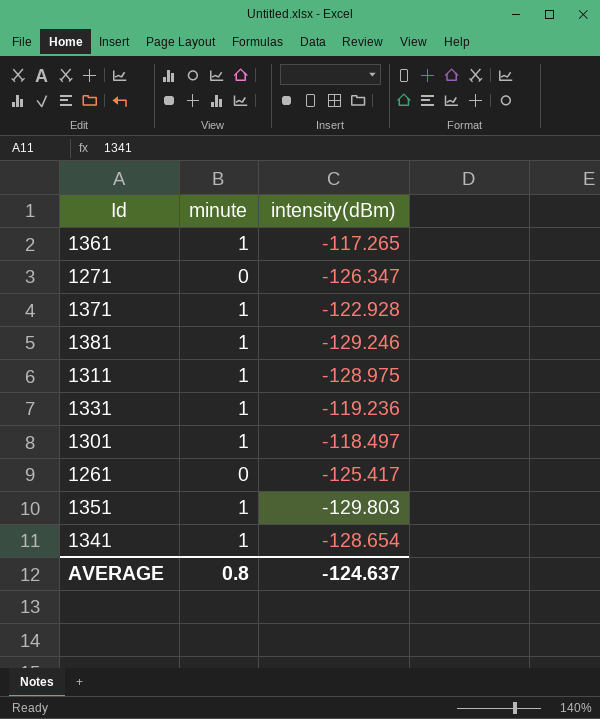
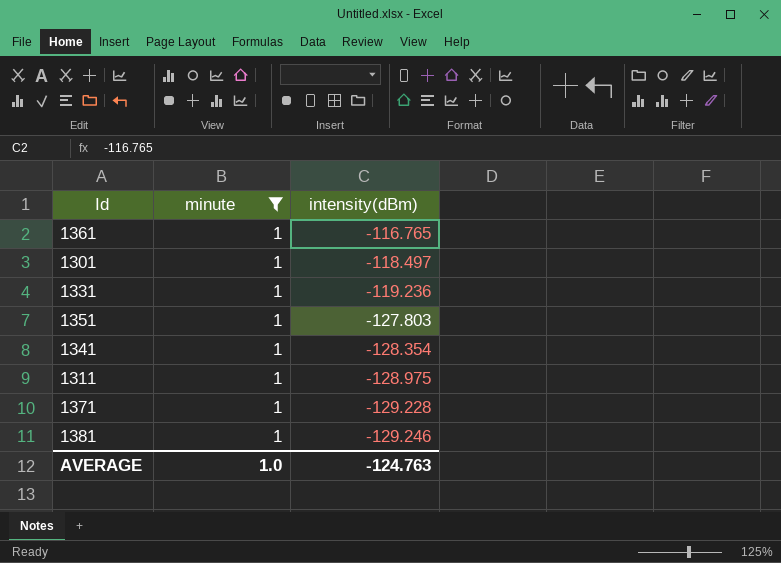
filter: none -> minute = 1
row order: none -> intensity(dBm) descending
1361 | intensity(dBm): -117.265 -> -116.765
1351 | intensity(dBm): -129.803 -> -127.803
1341 | intensity(dBm): -128.654 -> -128.354
1371 | intensity(dBm): -122.928 -> -129.228
AVERAGE | minute: 0.8 -> 1.0
AVERAGE | intensity(dBm): -124.637 -> -124.763

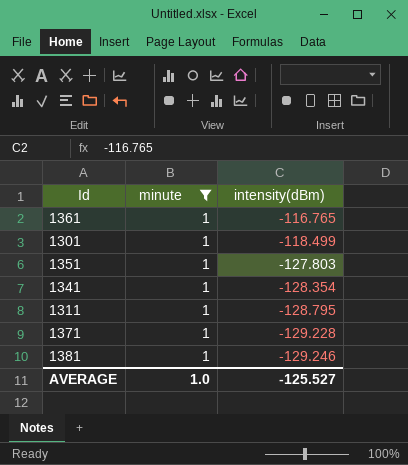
row 1331: 1 | -119.236 -> none
1301 | intensity(dBm): -118.497 -> -118.499
1311 | intensity(dBm): -128.975 -> -128.795
AVERAGE | intensity(dBm): -124.763 -> -125.527

